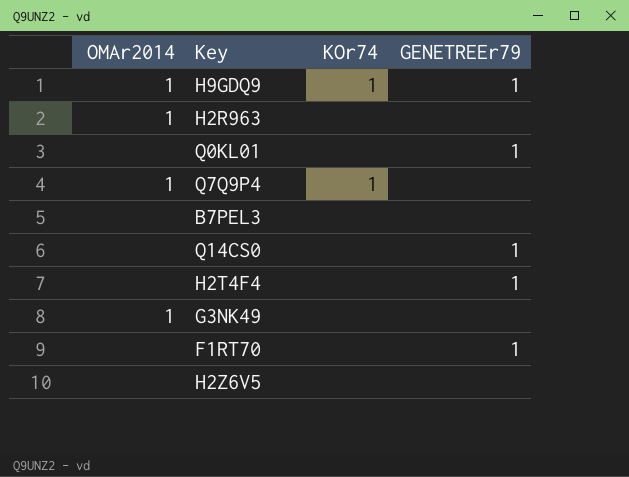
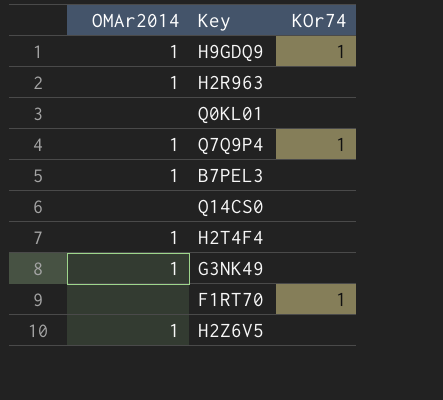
column GENETREEr79 | position: 4 -> none
B7PEL3 | OMAr2014: none -> 1
H2T4F4 | OMAr2014: none -> 1
F1RT70 | KOr74: none -> 1
H2Z6V5 | OMAr2014: none -> 1

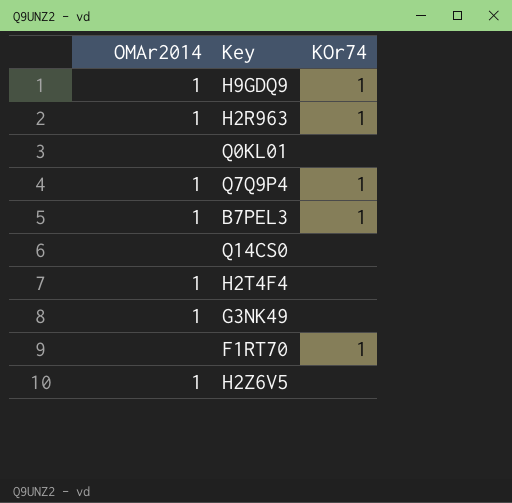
H2R963 | KOr74: none -> 1
B7PEL3 | KOr74: none -> 1

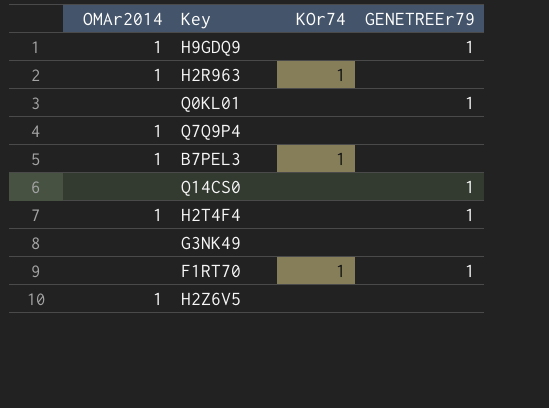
column GENETREEr79 | position: none -> 4
H9GDQ9 | KOr74: 1 -> none
Q7Q9P4 | KOr74: 1 -> none
G3NK49 | OMAr2014: 1 -> none

